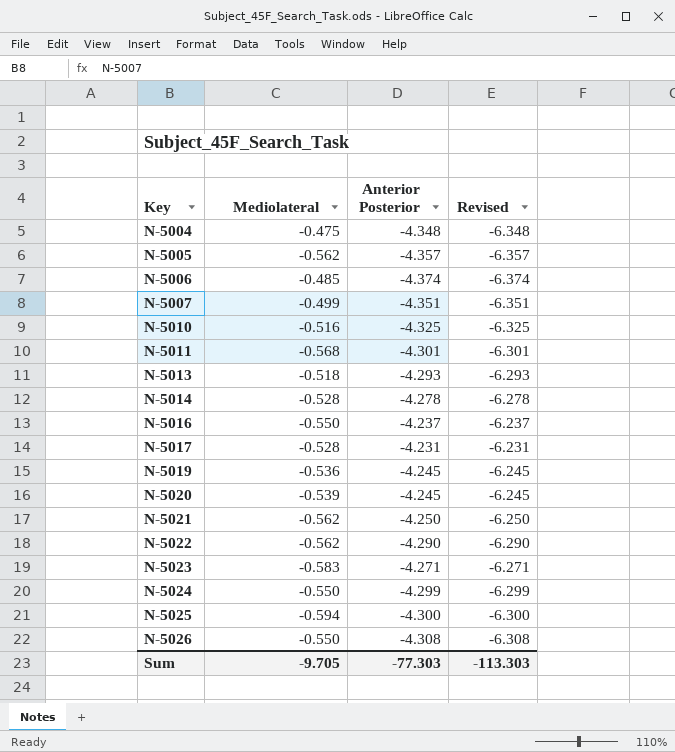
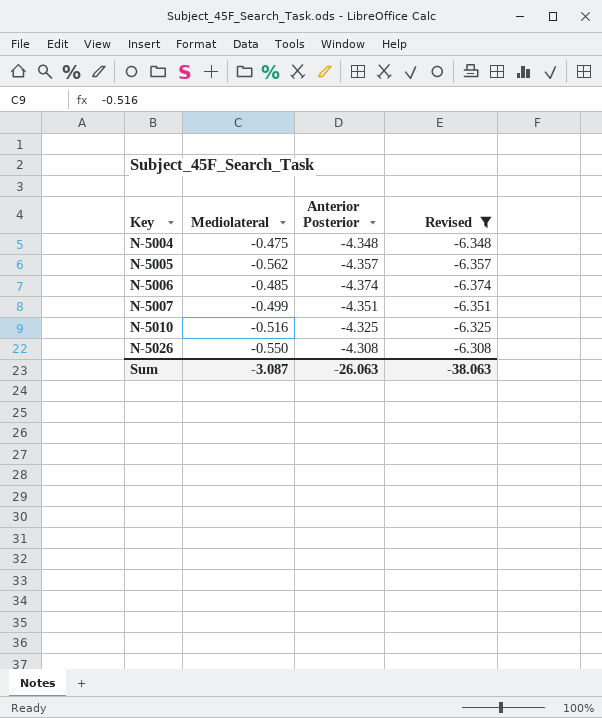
filter: none -> Revised <= -6.308
Sum | Mediolateral: -9.705 -> -3.087
Sum | Anterior Posterior: -77.303 -> -26.063
Sum | Revised: -113.303 -> -38.063

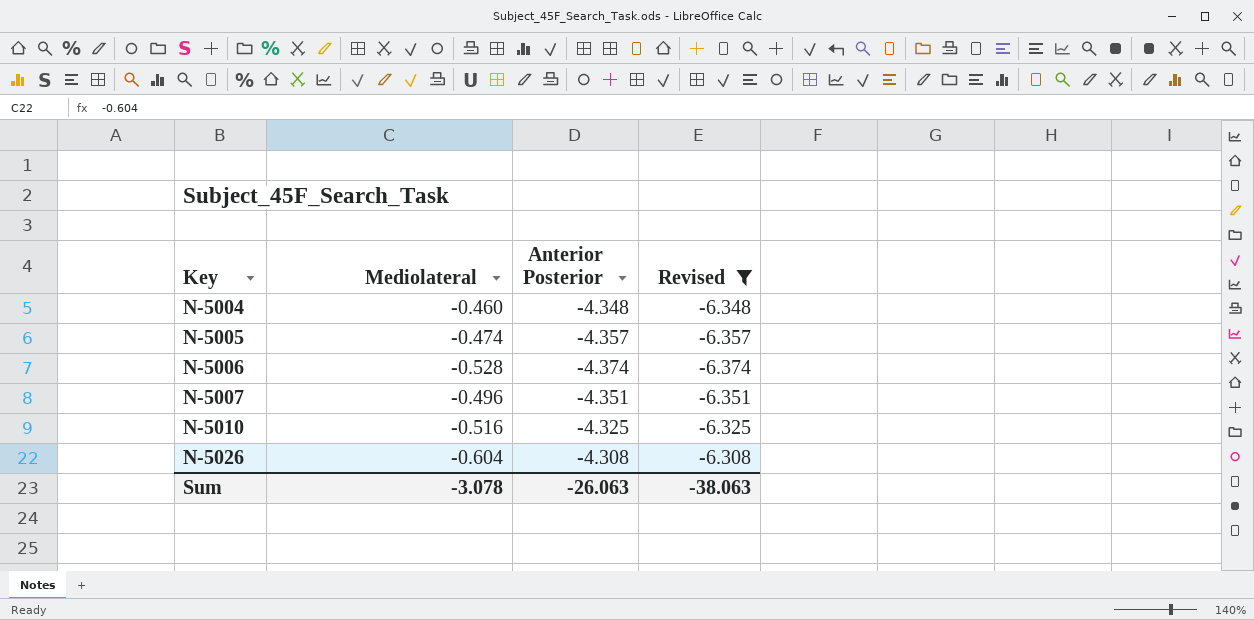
N-5004 | Mediolateral: -0.475 -> -0.460
N-5005 | Mediolateral: -0.562 -> -0.474
N-5006 | Mediolateral: -0.485 -> -0.528
N-5007 | Mediolateral: -0.499 -> -0.496
N-5026 | Mediolateral: -0.550 -> -0.604
Sum | Mediolateral: -3.087 -> -3.078

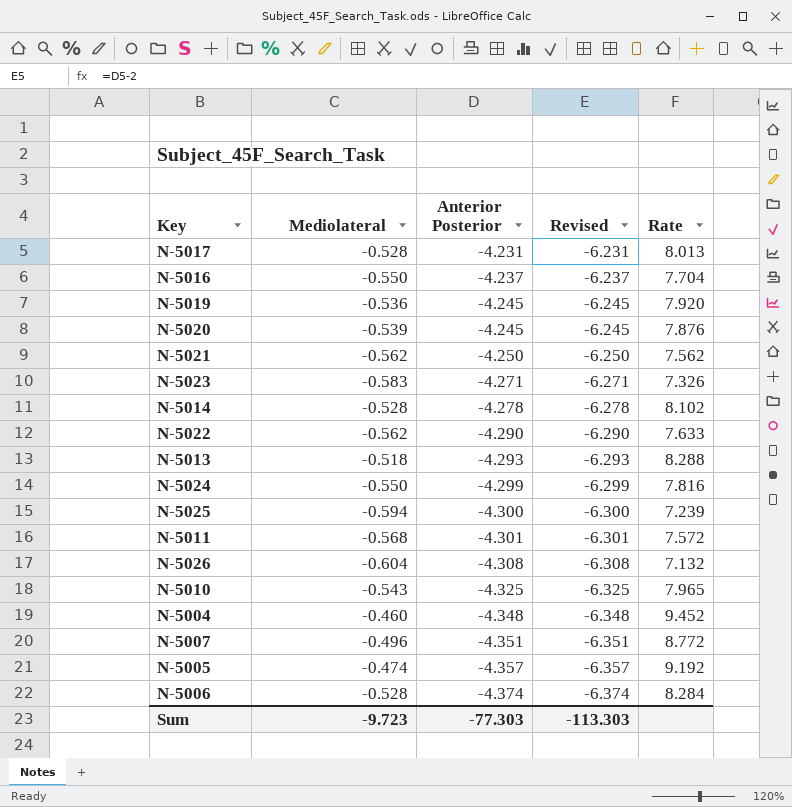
filter: Revised <= -6.308 -> none
row order: Key ascending -> Anterior Posterior descending
column Rate | formula: none -> [Anterior Posterior] / [Mediolateral]
N-5010 | Mediolateral: -0.516 -> -0.543
Sum | Mediolateral: -3.078 -> -9.723
Sum | Anterior Posterior: -26.063 -> -77.303
Sum | Revised: -38.063 -> -113.303

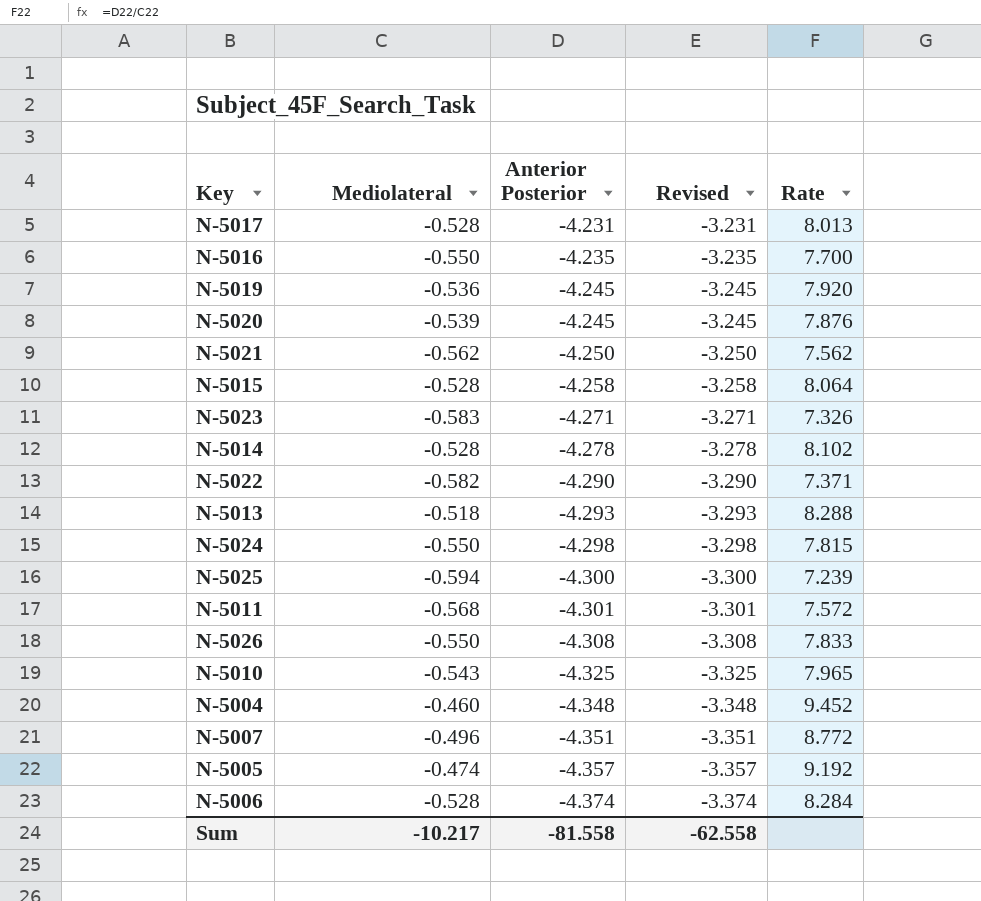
column Revised | formula: [Anterior Posterior] - 2 -> [Anterior Posterior] + 1
N-5016 | Anterior Posterior: -4.237 -> -4.235
N-5016 | Rate: 7.704 -> 7.700
row N-5015: none -> -0.528 | -4.258 | -3.258 | 8.064
N-5022 | Mediolateral: -0.562 -> -0.582
N-5022 | Rate: 7.633 -> 7.371
N-5024 | Anterior Posterior: -4.299 -> -4.298
N-5024 | Rate: 7.816 -> 7.815
N-5026 | Mediolateral: -0.604 -> -0.550
N-5026 | Rate: 7.132 -> 7.833
Sum | Mediolateral: -9.723 -> -10.217
Sum | Anterior Posterior: -77.303 -> -81.558
Sum | Revised: -113.303 -> -62.558

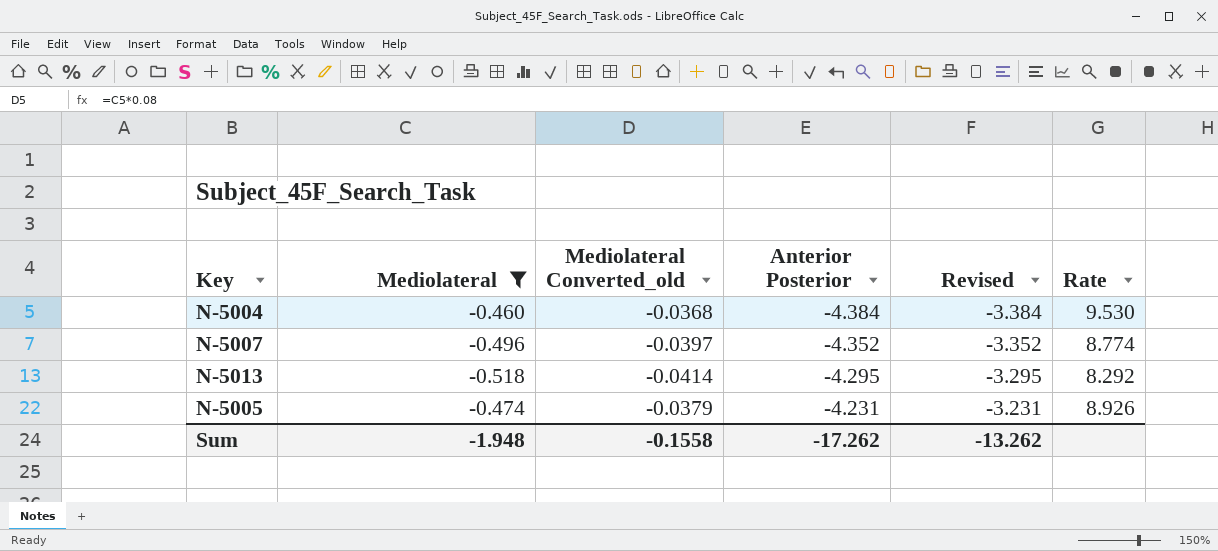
filter: none -> Mediolateral >= -0.518
row order: Anterior Posterior descending -> Anterior Posterior ascending
column Mediolateral Converted_old | formula: none -> [Mediolateral] * 0.08
N-5004 | Anterior Posterior: -4.348 -> -4.384
N-5004 | Revised: -3.348 -> -3.384
N-5004 | Rate: 9.452 -> 9.530
N-5007 | Anterior Posterior: -4.351 -> -4.352
N-5007 | Revised: -3.351 -> -3.352
N-5007 | Rate: 8.772 -> 8.774
N-5013 | Anterior Posterior: -4.293 -> -4.295
N-5013 | Revised: -3.293 -> -3.295
N-5013 | Rate: 8.288 -> 8.292
N-5005 | Anterior Posterior: -4.357 -> -4.231
N-5005 | Revised: -3.357 -> -3.231
N-5005 | Rate: 9.192 -> 8.926
Sum | Mediolateral: -10.217 -> -1.948
Sum | Anterior Posterior: -81.558 -> -17.262
Sum | Revised: -62.558 -> -13.262

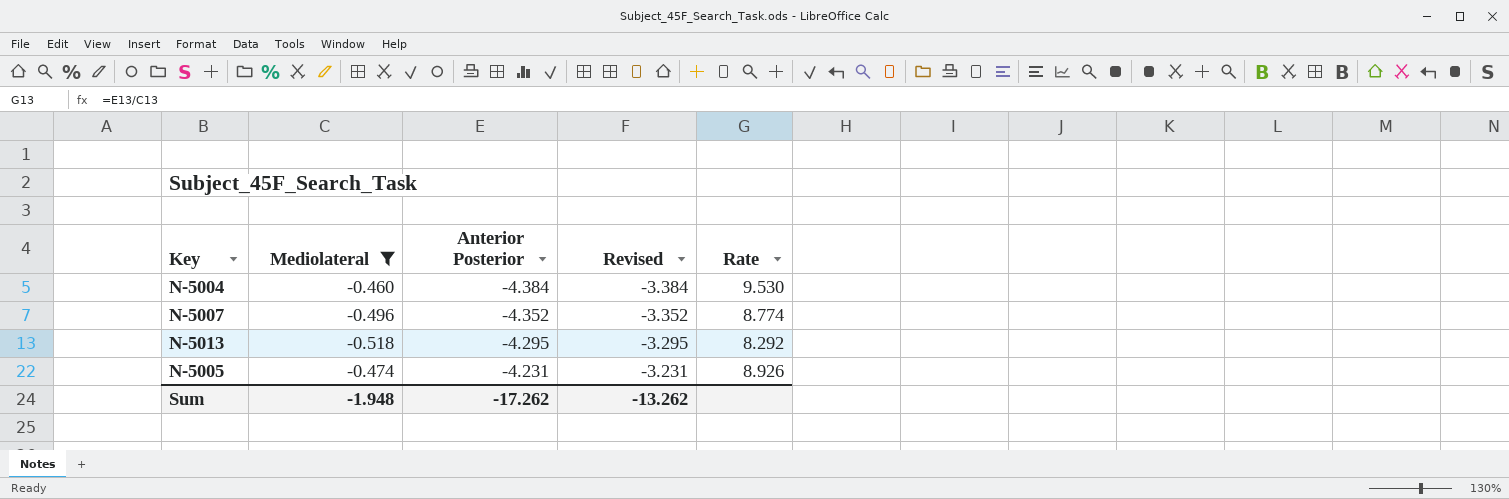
column Mediolateral Converted_old | formula: [Mediolateral] * 0.08 -> none

